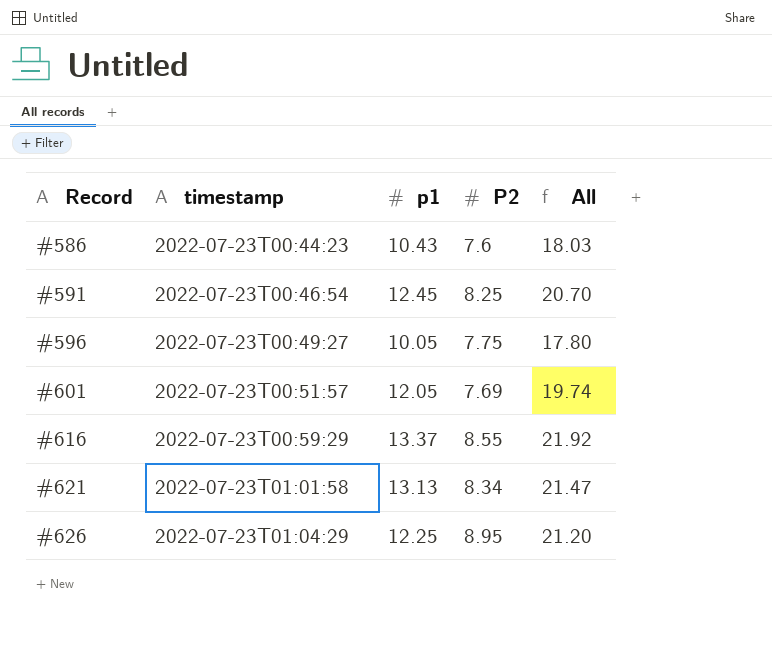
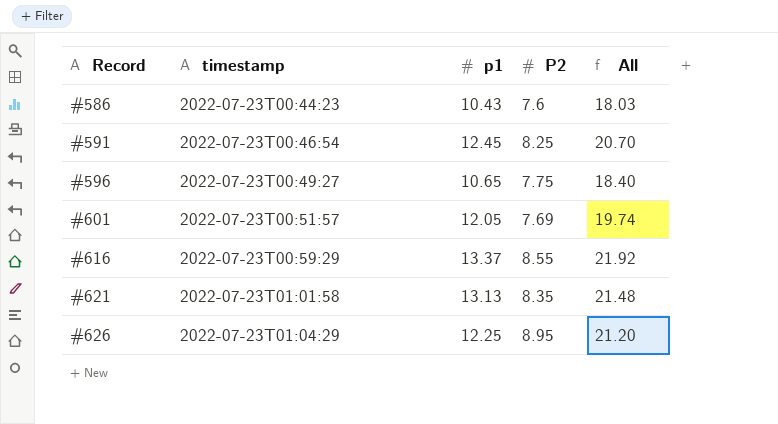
#596 | p1: 10.05 -> 10.65
#596 | All: 17.80 -> 18.40
#621 | P2: 8.34 -> 8.35
#621 | All: 21.47 -> 21.48

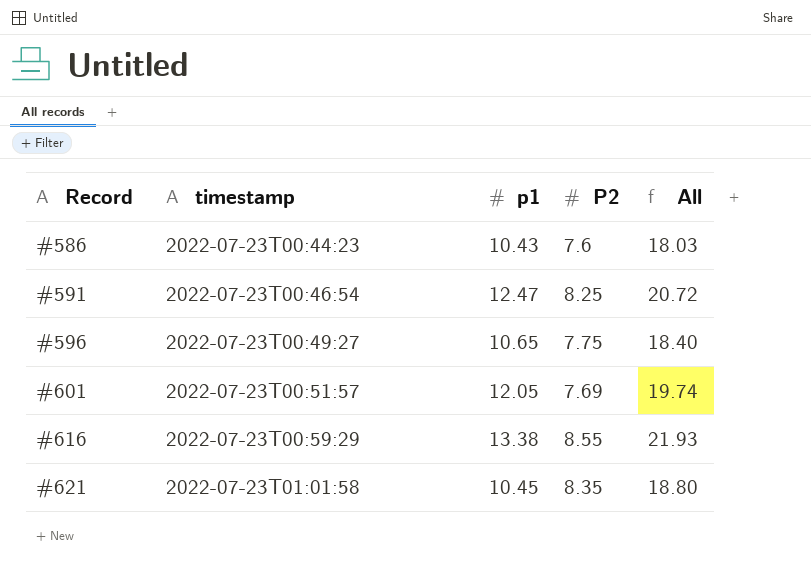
row #626: 2022-07-23T01:04:29 | 12.25 | 8.95 | 21.20 -> none
#591 | p1: 12.45 -> 12.47
#591 | All: 20.70 -> 20.72
#616 | p1: 13.37 -> 13.38
#616 | All: 21.92 -> 21.93
#621 | p1: 13.13 -> 10.45
#621 | All: 21.48 -> 18.80

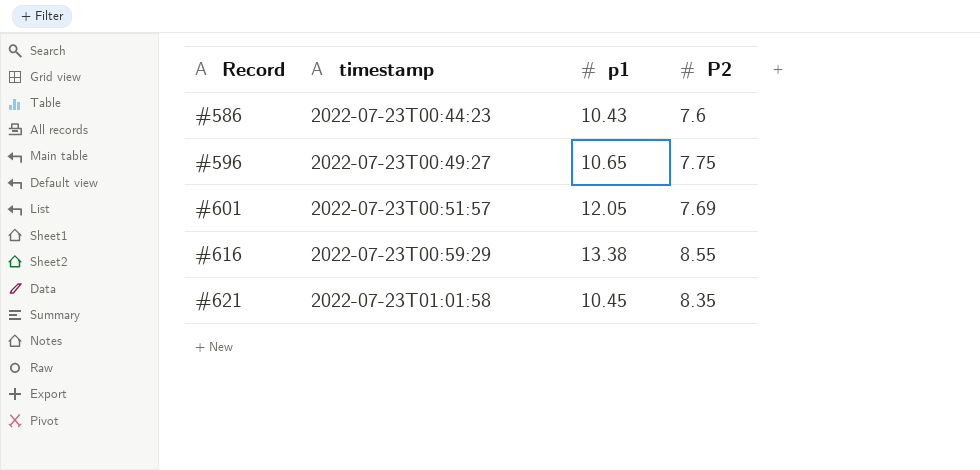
column All | formula: [p1] + [P2] -> none
row #591: 2022-07-23T00:46:54 | 12.47 | 8.25 | 20.72 -> none

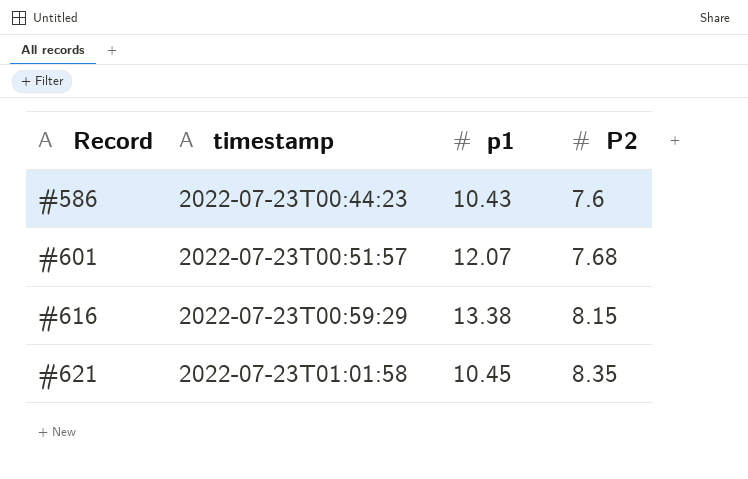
row #596: 2022-07-23T00:49:27 | 10.65 | 7.75 -> none
#601 | p1: 12.05 -> 12.07
#601 | P2: 7.69 -> 7.68
#616 | P2: 8.55 -> 8.15

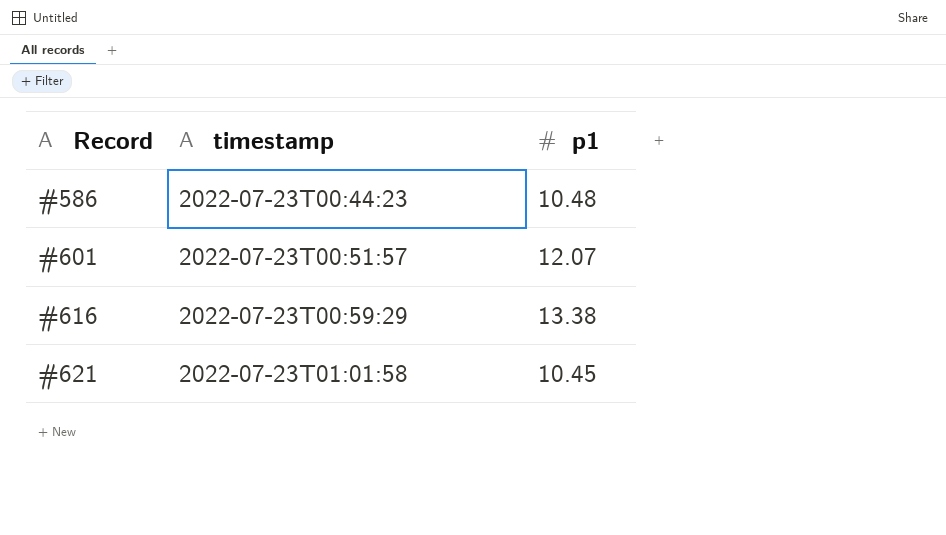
column P2 | position: 4 -> none
#586 | p1: 10.43 -> 10.48

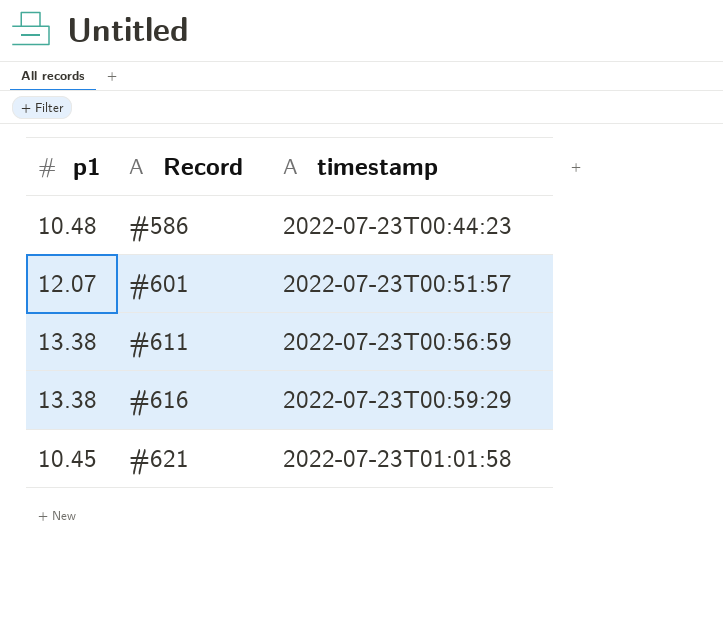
column p1 | position: 3 -> 1
row #611: none -> 13.38 | 2022-07-23T00:56:59

